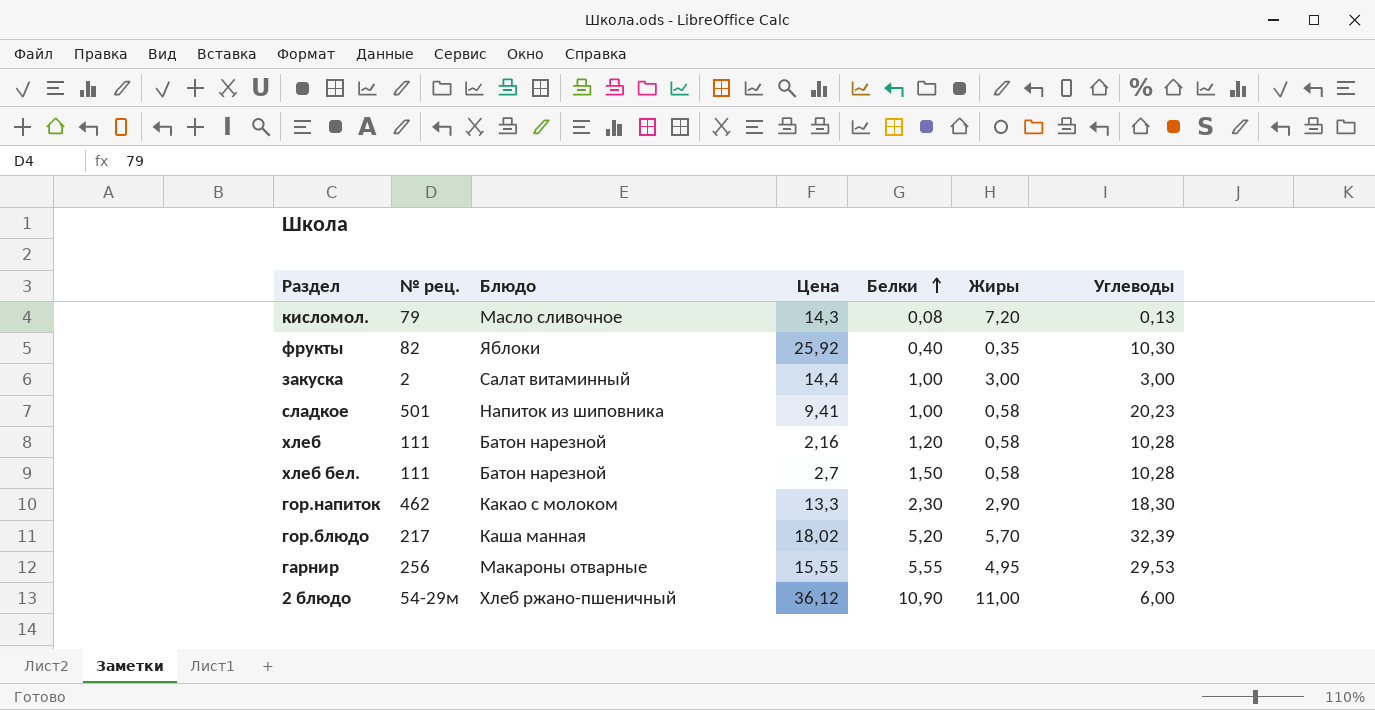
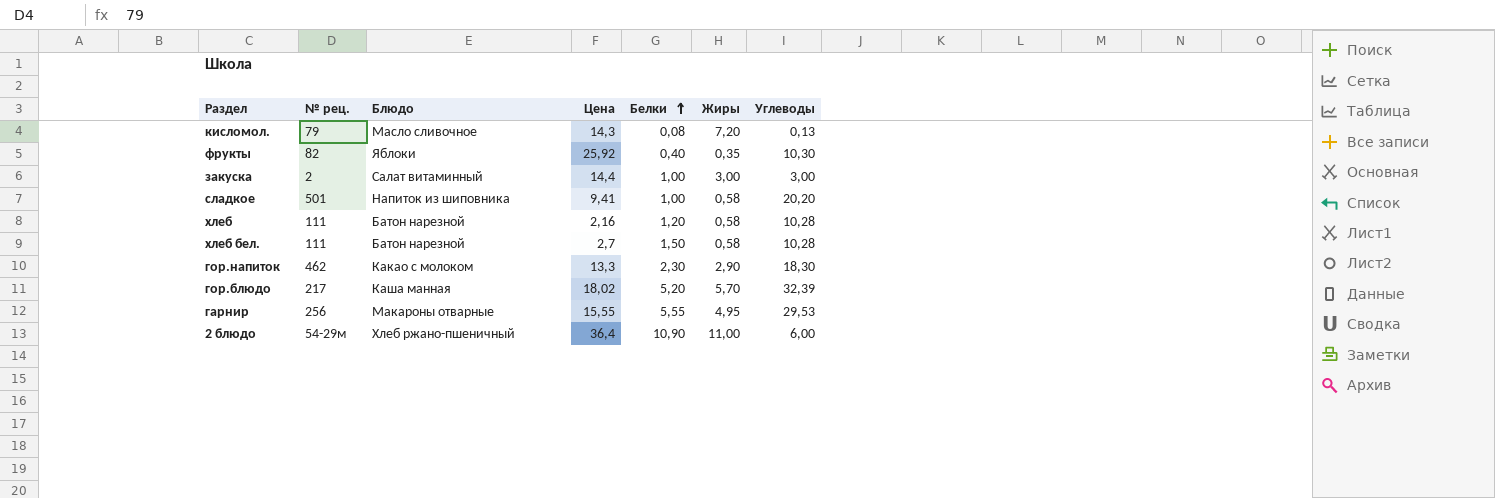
сладкое | Углеводы: 20,23 -> 20,20
2 блюдо | Цена: 36,12 -> 36,4

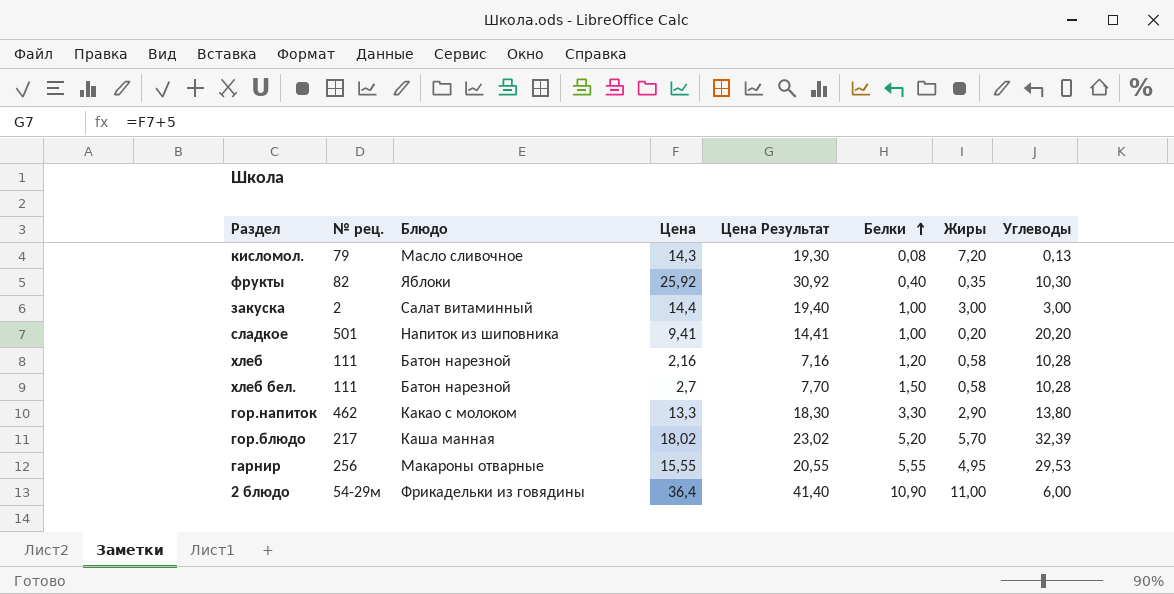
column Цена Результат | formula: none -> [Цена] + 5
сладкое | Жиры: 0,58 -> 0,20
гор.напиток | Белки: 2,30 -> 3,30
гор.напиток | Углеводы: 18,30 -> 13,80
2 блюдо | Блюдо: Хлеб ржано-пшеничный -> Фрикадельки из говядины

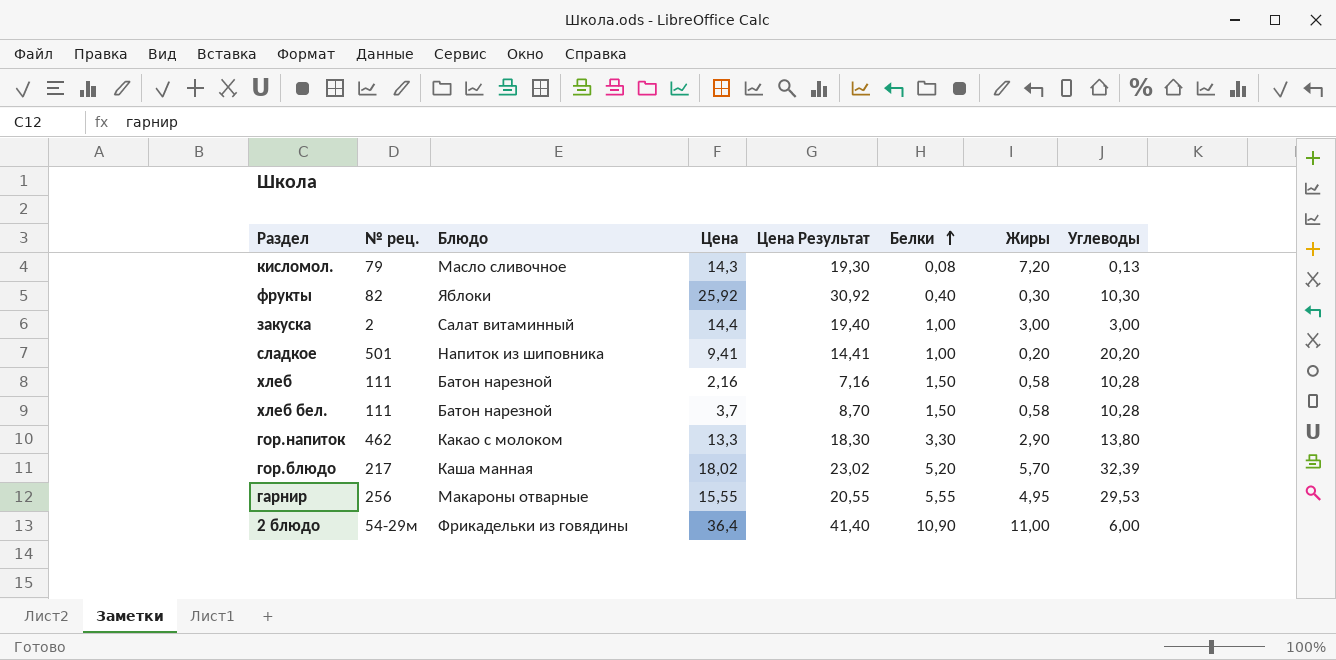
фрукты | Жиры: 0,35 -> 0,30
хлеб | Белки: 1,20 -> 1,50
хлеб бел. | Цена: 2,7 -> 3,7
хлеб бел. | Цена Результат: 7,70 -> 8,70

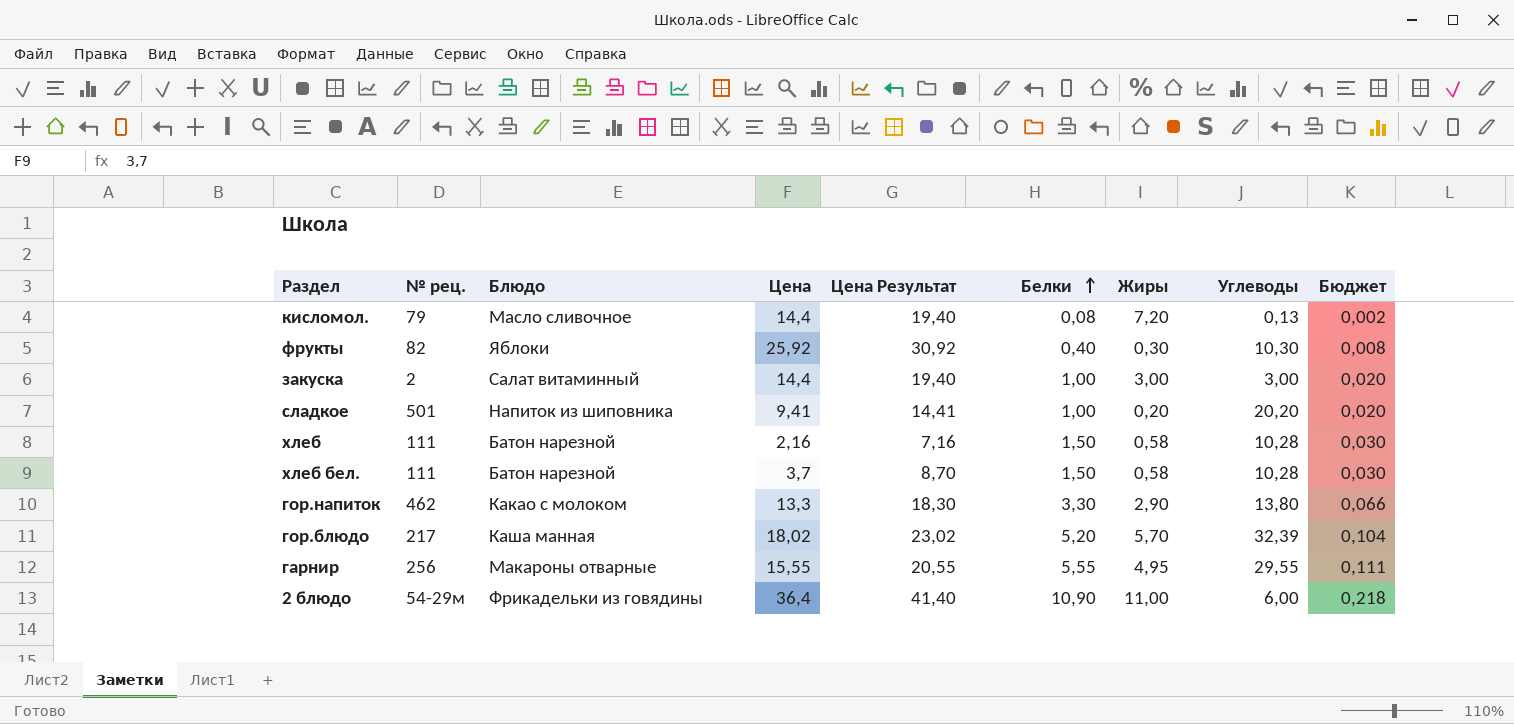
column Бюджет | formula: none -> [Белки] * 0,02
кисломол. | Цена: 14,3 -> 14,4
кисломол. | Цена Результат: 19,30 -> 19,40
гарнир | Углеводы: 29,53 -> 29,55

